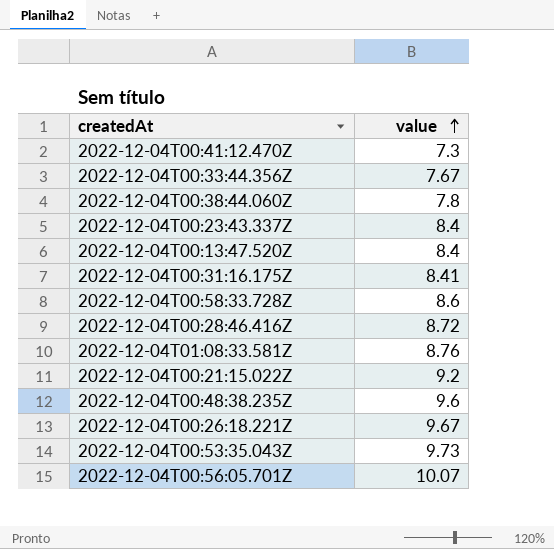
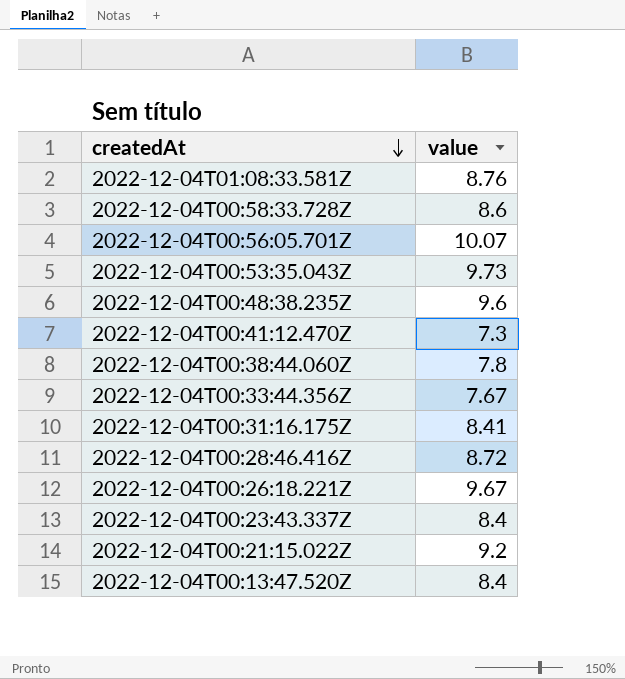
row order: value ascending -> createdAt descending

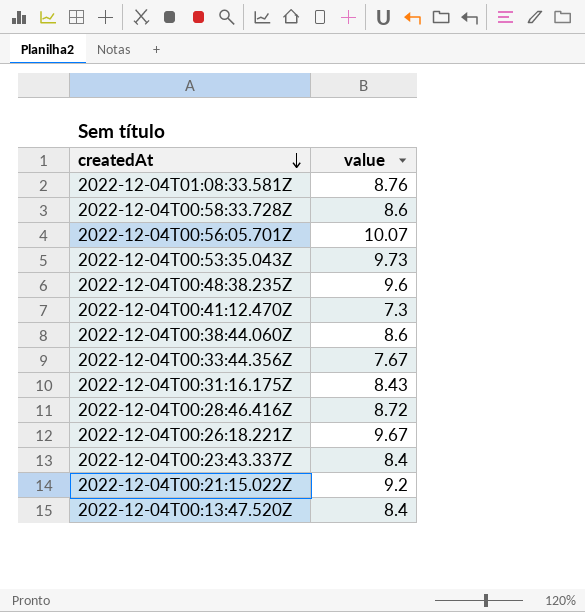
2022-12-04T00:38:44.060Z | value: 7.8 -> 8.6
2022-12-04T00:31:16.175Z | value: 8.41 -> 8.43

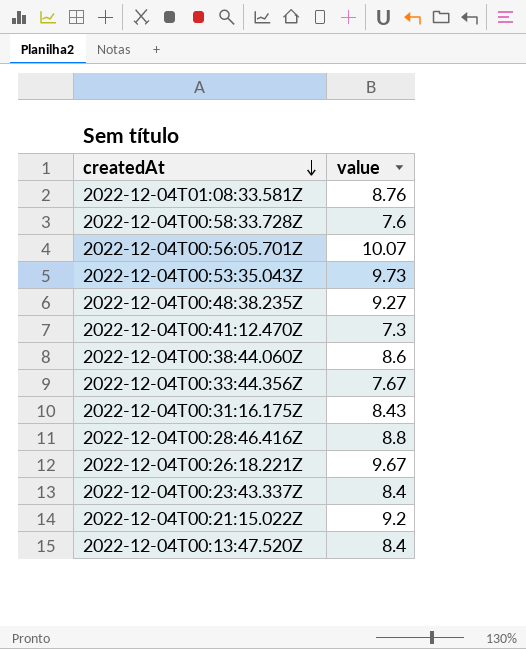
2022-12-04T00:58:33.728Z | value: 8.6 -> 7.6
2022-12-04T00:48:38.235Z | value: 9.6 -> 9.27
2022-12-04T00:28:46.416Z | value: 8.72 -> 8.8

